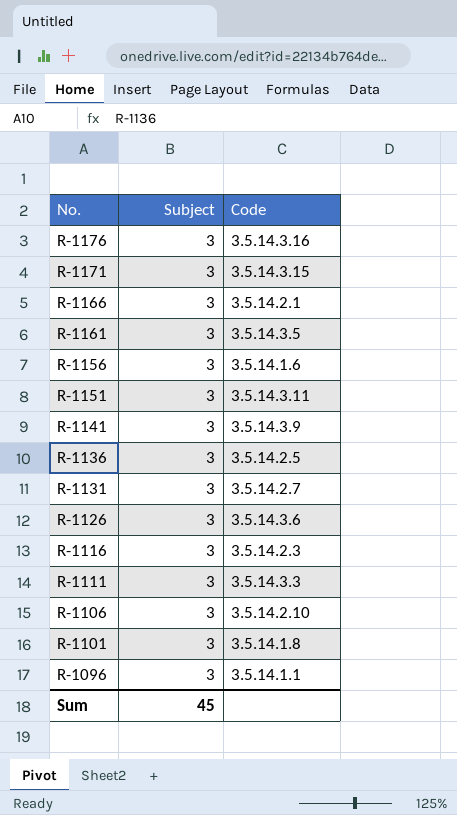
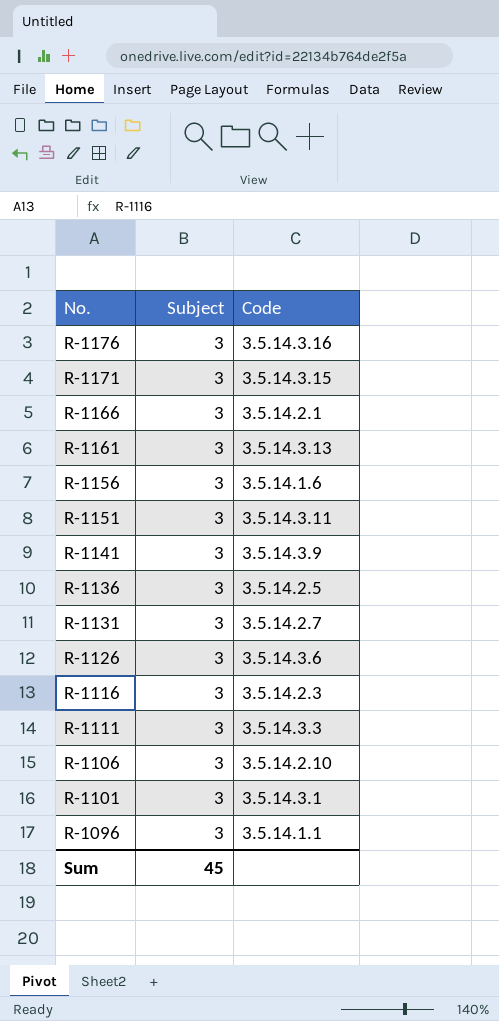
R-1161 | Code: 3.5.14.3.5 -> 3.5.14.3.13
R-1101 | Code: 3.5.14.1.8 -> 3.5.14.3.1

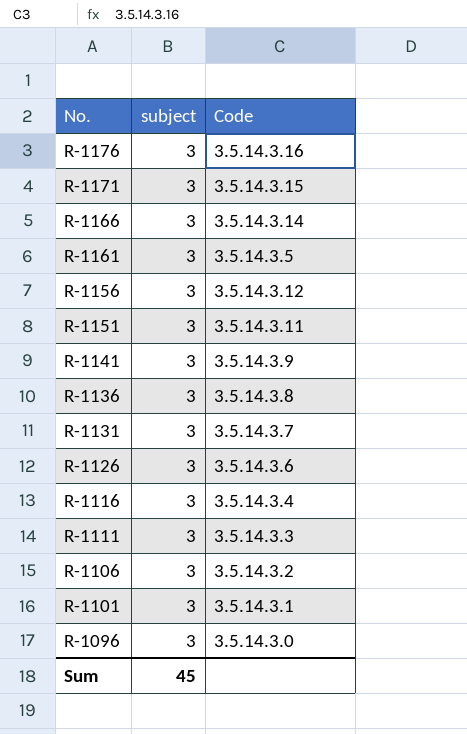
column name: Subject -> subject
R-1166 | Code: 3.5.14.2.1 -> 3.5.14.3.14
R-1161 | Code: 3.5.14.3.13 -> 3.5.14.3.5
R-1156 | Code: 3.5.14.1.6 -> 3.5.14.3.12
R-1136 | Code: 3.5.14.2.5 -> 3.5.14.3.8
R-1131 | Code: 3.5.14.2.7 -> 3.5.14.3.7
R-1116 | Code: 3.5.14.2.3 -> 3.5.14.3.4
R-1106 | Code: 3.5.14.2.10 -> 3.5.14.3.2
R-1096 | Code: 3.5.14.1.1 -> 3.5.14.3.0

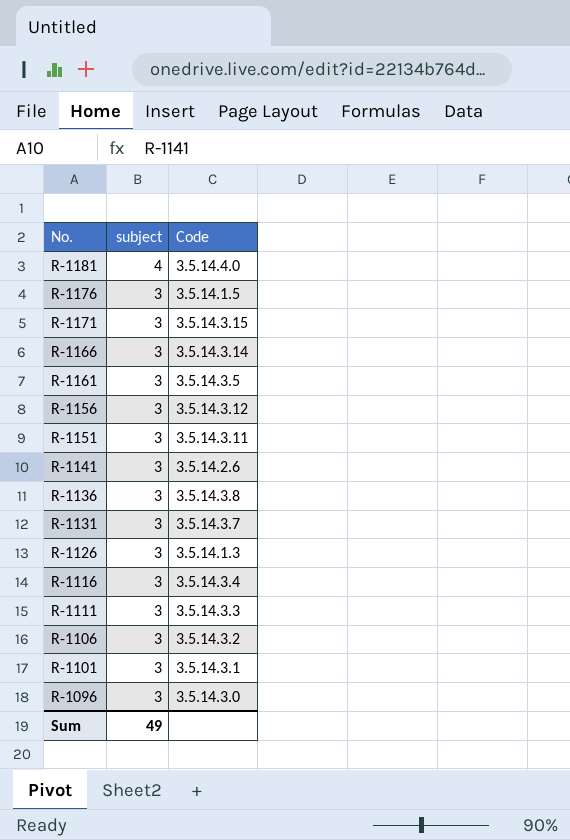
row R-1181: none -> 4 | 3.5.14.4.0
R-1176 | Code: 3.5.14.3.16 -> 3.5.14.1.5
R-1141 | Code: 3.5.14.3.9 -> 3.5.14.2.6
R-1126 | Code: 3.5.14.3.6 -> 3.5.14.1.3
Sum | subject: 45 -> 49

